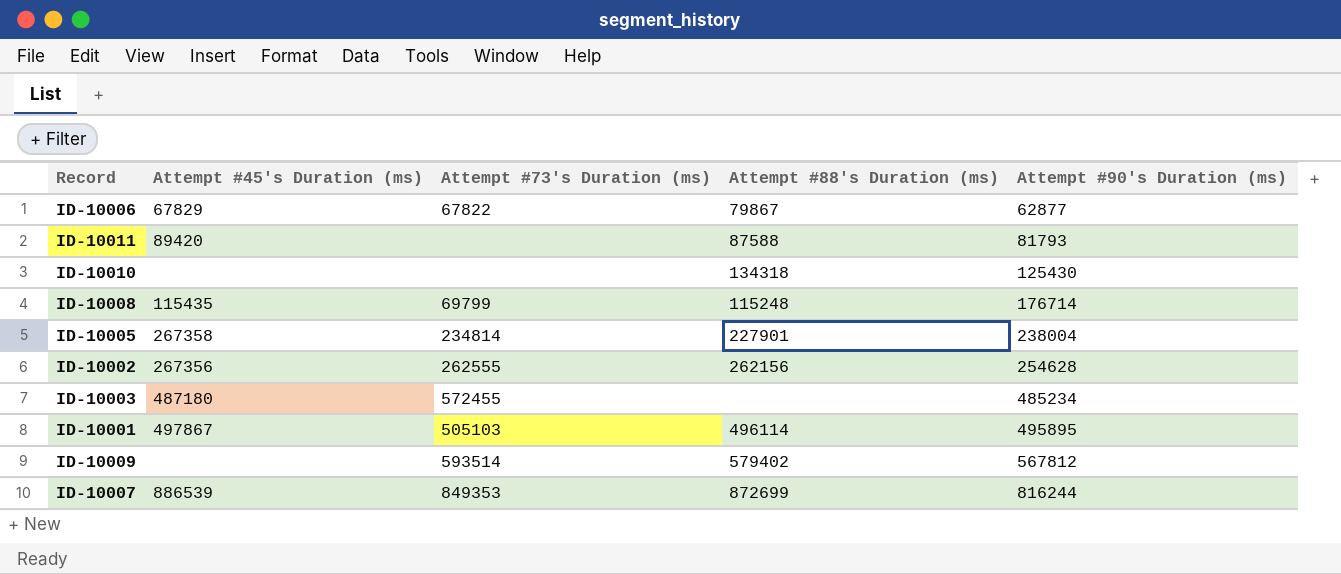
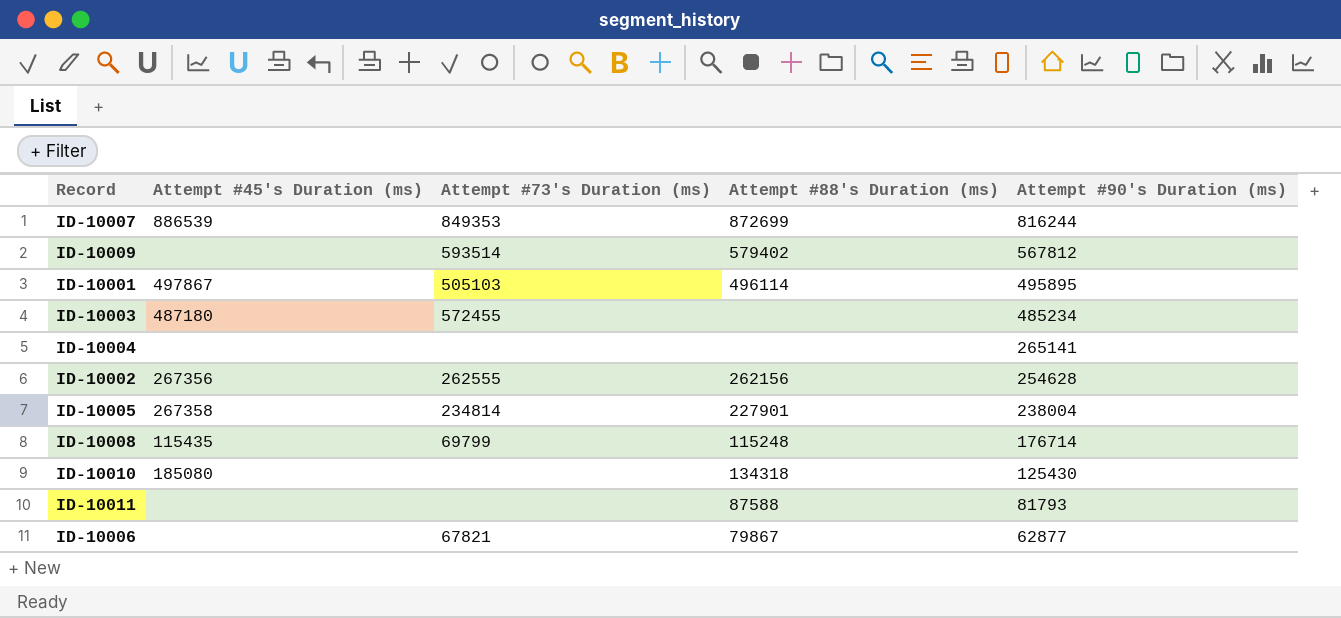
row order: Attempt #90's Duration (ms) ascending -> Attempt #90's Duration (ms) descending
row ID-10004: none -> none | none | none | 265141
ID-10010 | Attempt #45's Duration (ms): none -> 185080
ID-10011 | Attempt #45's Duration (ms): 89420 -> none
ID-10006 | Attempt #45's Duration (ms): 67829 -> none
ID-10006 | Attempt #73's Duration (ms): 67822 -> 67821

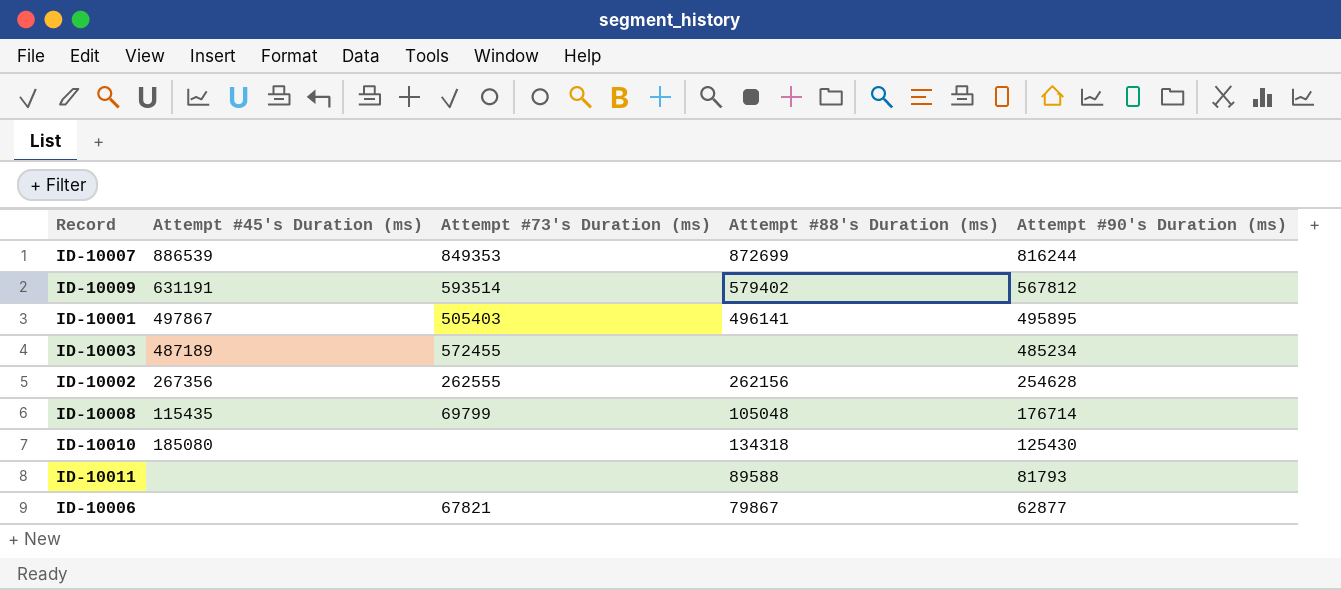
row ID-10004: none | none | none | 265141 -> none
row ID-10005: 267358 | 234814 | 227901 | 238004 -> none
ID-10009 | Attempt #45's Duration (ms): none -> 631191
ID-10001 | Attempt #73's Duration (ms): 505103 -> 505403
ID-10001 | Attempt #88's Duration (ms): 496114 -> 496141
ID-10003 | Attempt #45's Duration (ms): 487180 -> 487189
ID-10008 | Attempt #88's Duration (ms): 115248 -> 105048
ID-10011 | Attempt #88's Duration (ms): 87588 -> 89588

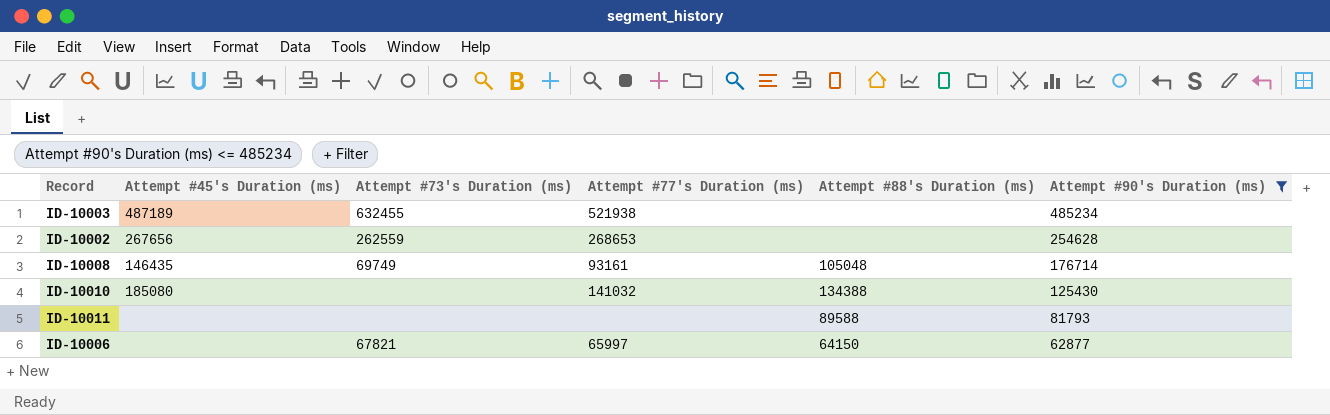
filter: none -> Attempt #90's Duration (ms) <= 485234
column Attempt #77's Duration (ms) | position: none -> 4
ID-10003 | Attempt #73's Duration (ms): 572455 -> 632455
ID-10002 | Attempt #45's Duration (ms): 267356 -> 267656
ID-10002 | Attempt #73's Duration (ms): 262555 -> 262559
ID-10002 | Attempt #88's Duration (ms): 262156 -> none
ID-10008 | Attempt #45's Duration (ms): 115435 -> 146435
ID-10008 | Attempt #73's Duration (ms): 69799 -> 69749
ID-10010 | Attempt #88's Duration (ms): 134318 -> 134388
ID-10006 | Attempt #88's Duration (ms): 79867 -> 64150

